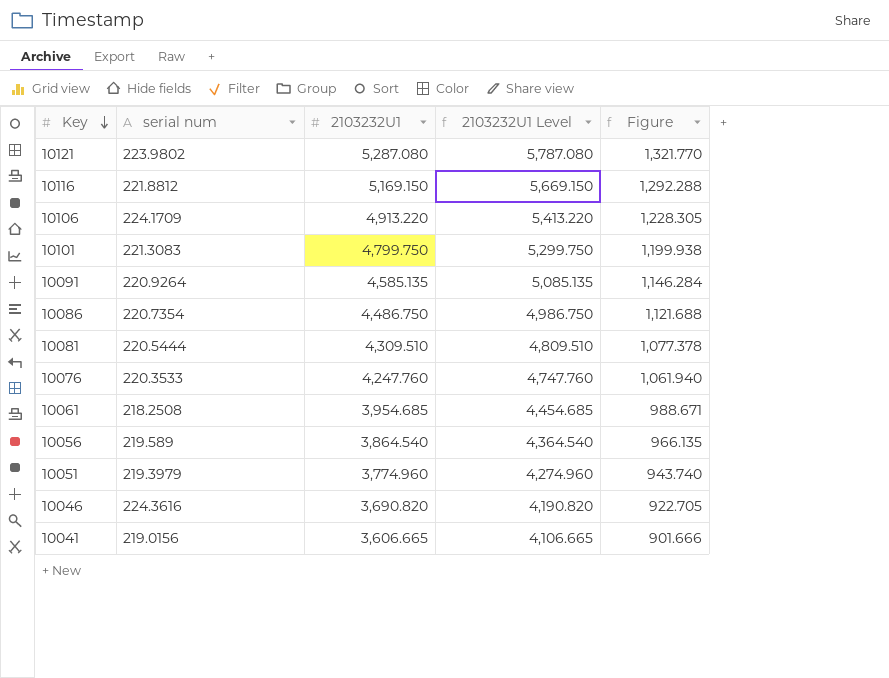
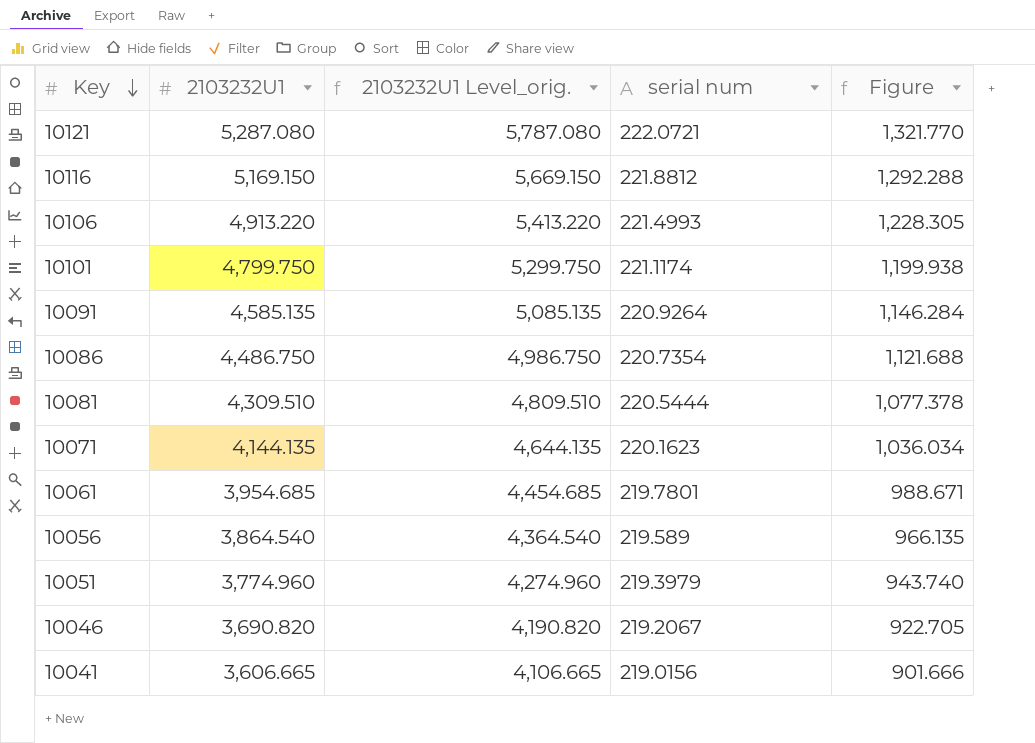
column name: 2103232U1 Level -> 2103232U1 Level_orig.
column serial num | position: 2 -> 4
row 10076: 220.3533 | 4,247.760 | 4,747.760 | 1,061.940 -> none
10121 | serial num: 223.9802 -> 222.0721
10106 | serial num: 224.1709 -> 221.4993
10101 | serial num: 221.3083 -> 221.1174
row 10071: none -> 4,144.135 | 4,644.135 | 220.1623 | 1,036.034
10061 | serial num: 218.2508 -> 219.7801
10046 | serial num: 224.3616 -> 219.2067

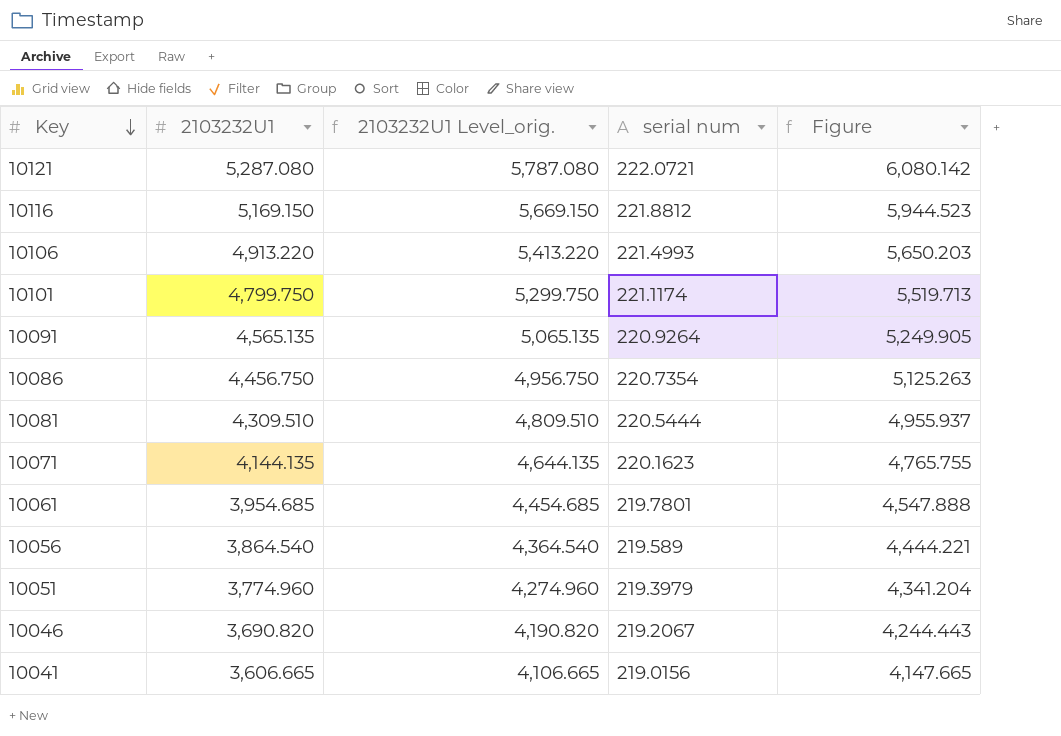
column Figure | formula: [2103232U1] * 0.25 -> [2103232U1] * 1.15
10091 | 2103232U1: 4,585.135 -> 4,565.135
10091 | 2103232U1 Level_orig.: 5,085.135 -> 5,065.135
10086 | 2103232U1: 4,486.750 -> 4,456.750
10086 | 2103232U1 Level_orig.: 4,986.750 -> 4,956.750

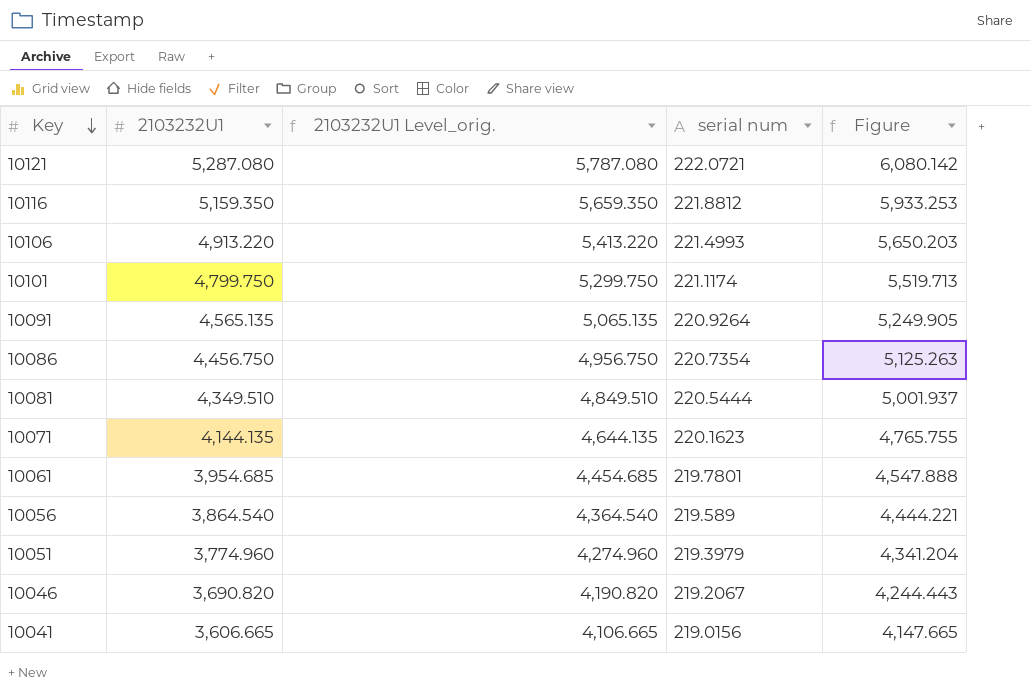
10116 | 2103232U1: 5,169.150 -> 5,159.350
10116 | 2103232U1 Level_orig.: 5,669.150 -> 5,659.350
10116 | Figure: 5,944.523 -> 5,933.253
10081 | 2103232U1: 4,309.510 -> 4,349.510
10081 | 2103232U1 Level_orig.: 4,809.510 -> 4,849.510
10081 | Figure: 4,955.937 -> 5,001.937

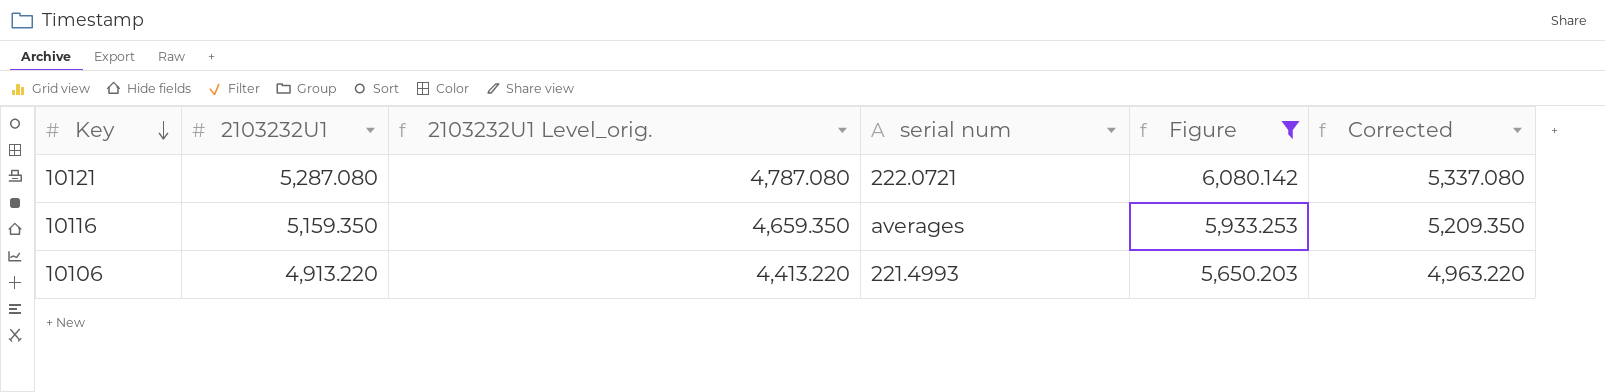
filter: none -> Figure >= 5,650.203
column 2103232U1 Level_orig. | formula: [2103232U1] + 500 -> [2103232U1] - 500
column Corrected | formula: none -> [2103232U1] + 50
10116 | serial num: 221.8812 -> averages

